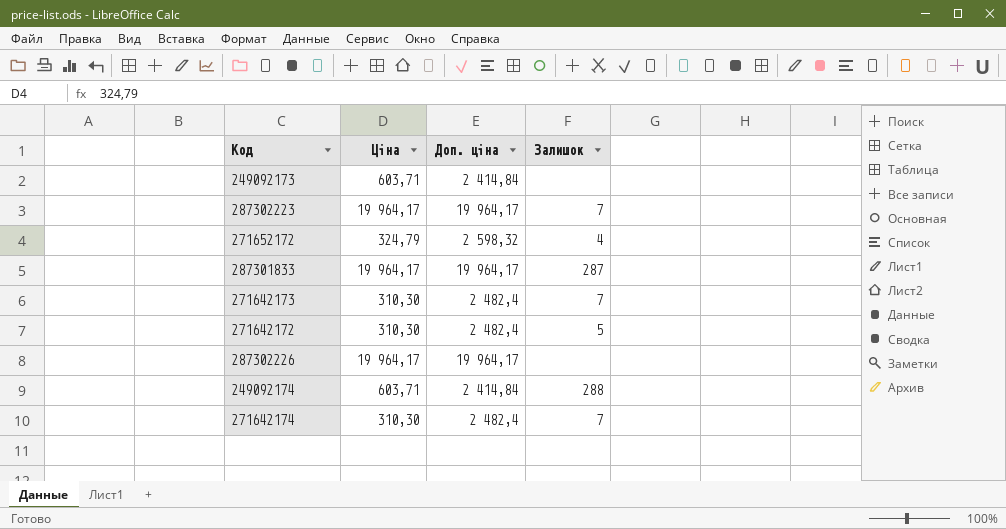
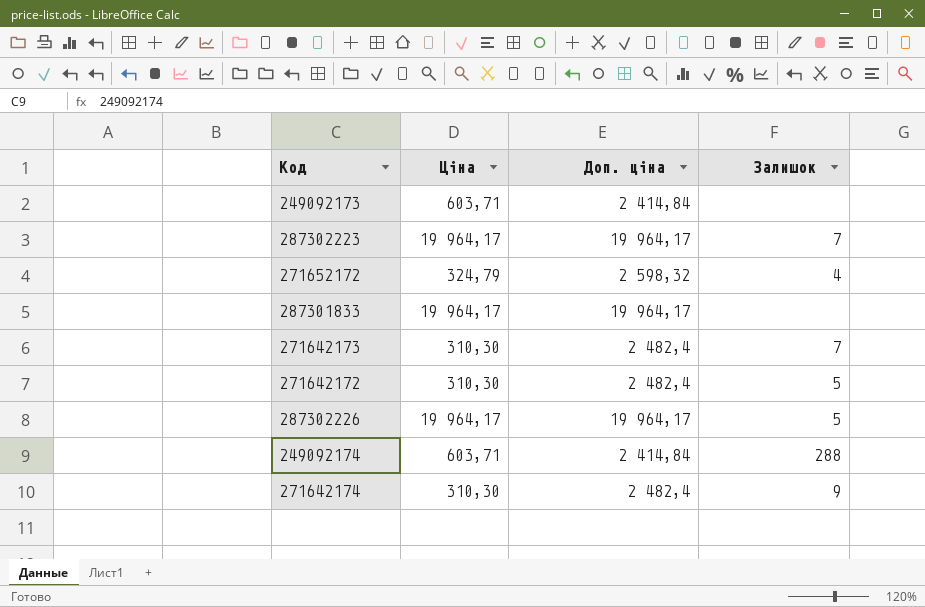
287301833 | Залишок: 287 -> none
287302226 | Залишок: none -> 5
271642174 | Залишок: 7 -> 9

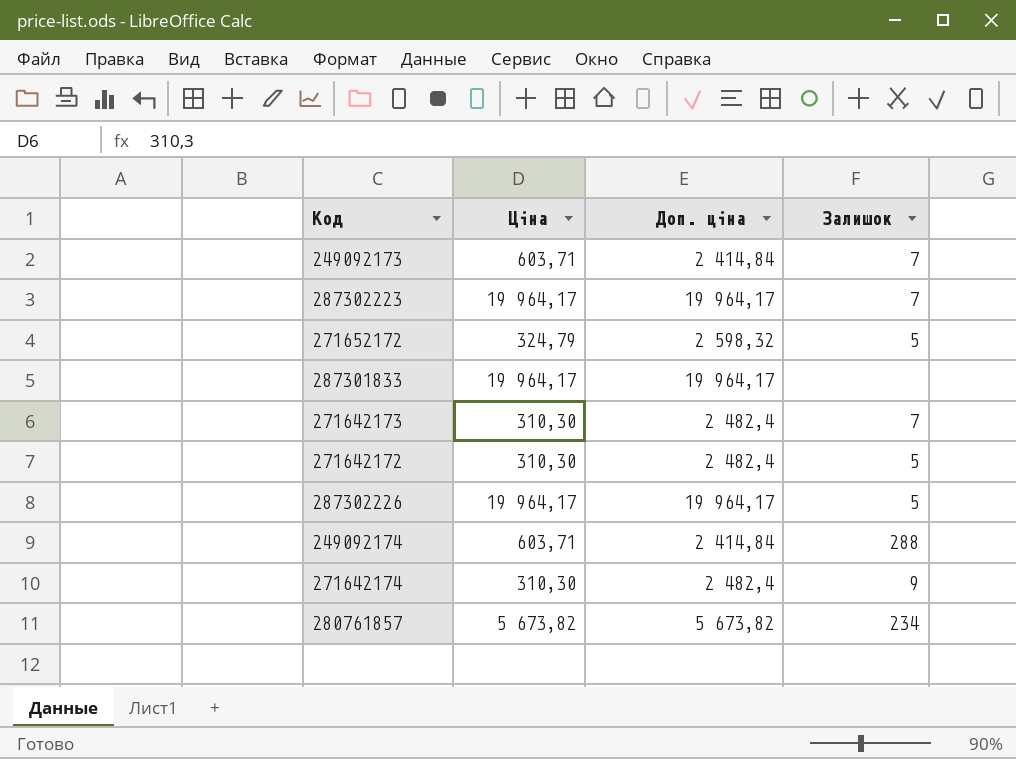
249092173 | Залишок: none -> 7
271652172 | Залишок: 4 -> 5
row 280761857: none -> 5 673,82 | 5 673,82 | 234

